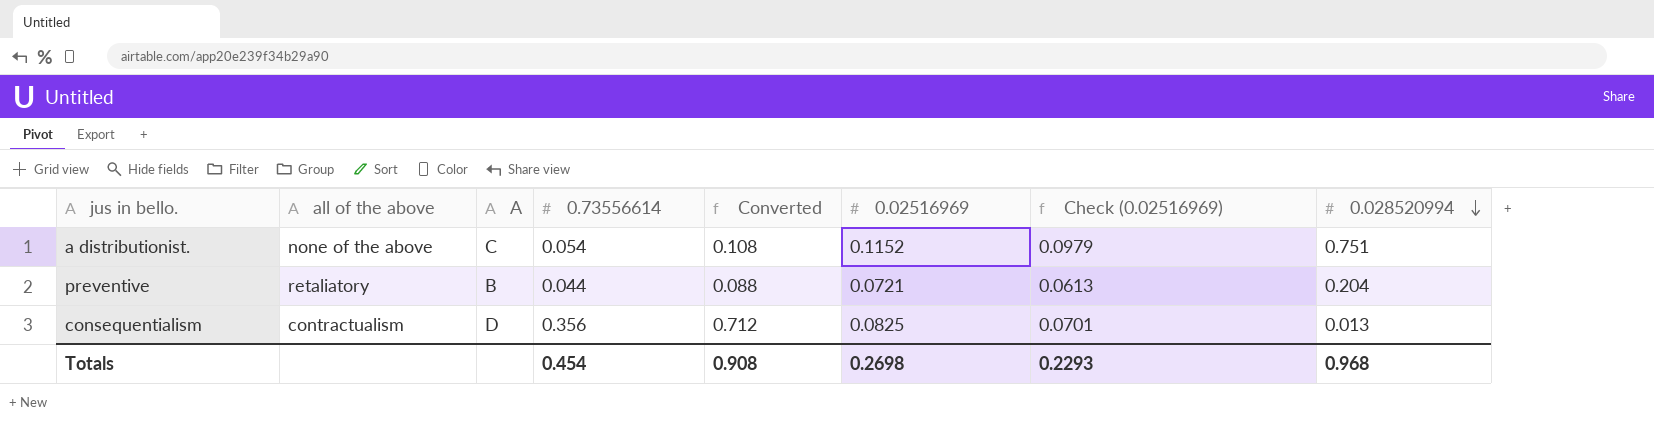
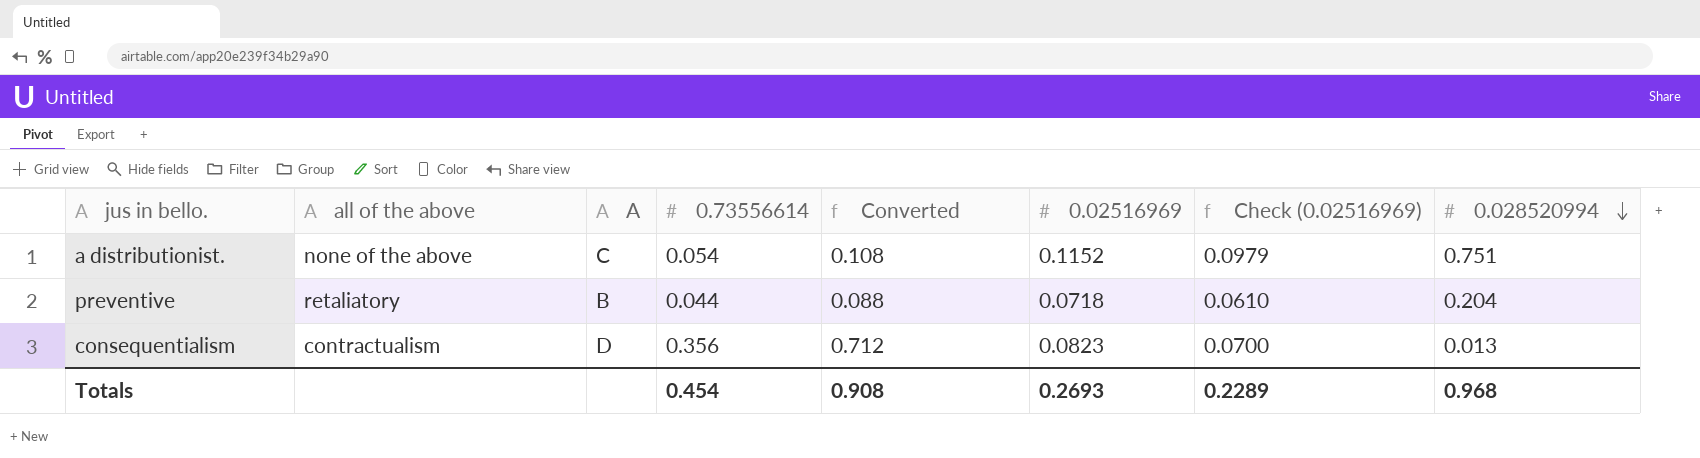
preventive | 0.02516969: 0.0721 -> 0.0718
preventive | Check (0.02516969): 0.0613 -> 0.0610
consequentialism | 0.02516969: 0.0825 -> 0.0823
consequentialism | Check (0.02516969): 0.0701 -> 0.0700
Totals | 0.02516969: 0.2698 -> 0.2693
Totals | Check (0.02516969): 0.2293 -> 0.2289

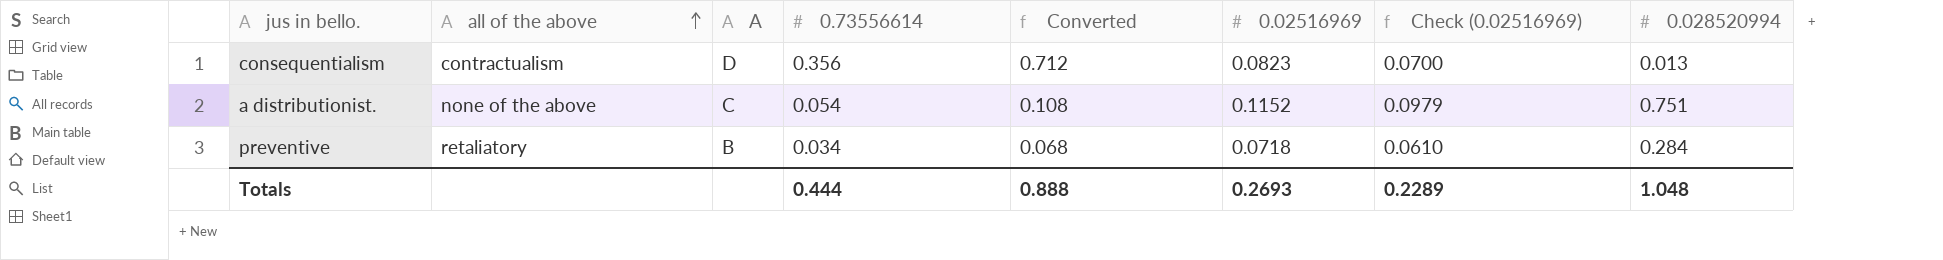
row order: 0.028520994 descending -> all of the above ascending
preventive | 0.73556614: 0.044 -> 0.034
preventive | Converted: 0.088 -> 0.068
preventive | 0.028520994: 0.204 -> 0.284
Totals | 0.73556614: 0.454 -> 0.444
Totals | Converted: 0.908 -> 0.888
Totals | 0.028520994: 0.968 -> 1.048

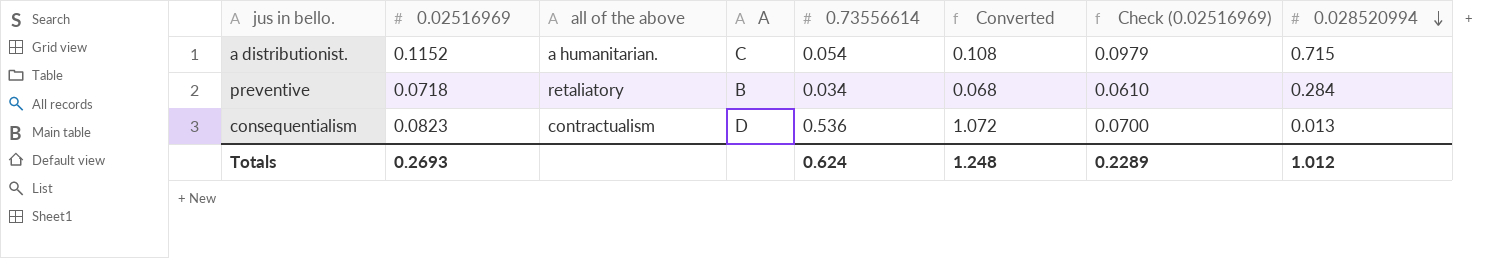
row order: all of the above ascending -> 0.028520994 descending
column 0.02516969 | position: 6 -> 2
a distributionist. | all of the above: none of the above -> a humanitarian.
a distributionist. | 0.028520994: 0.751 -> 0.715
consequentialism | 0.73556614: 0.356 -> 0.536
consequentialism | Converted: 0.712 -> 1.072
Totals | 0.73556614: 0.444 -> 0.624
Totals | Converted: 0.888 -> 1.248
Totals | 0.028520994: 1.048 -> 1.012

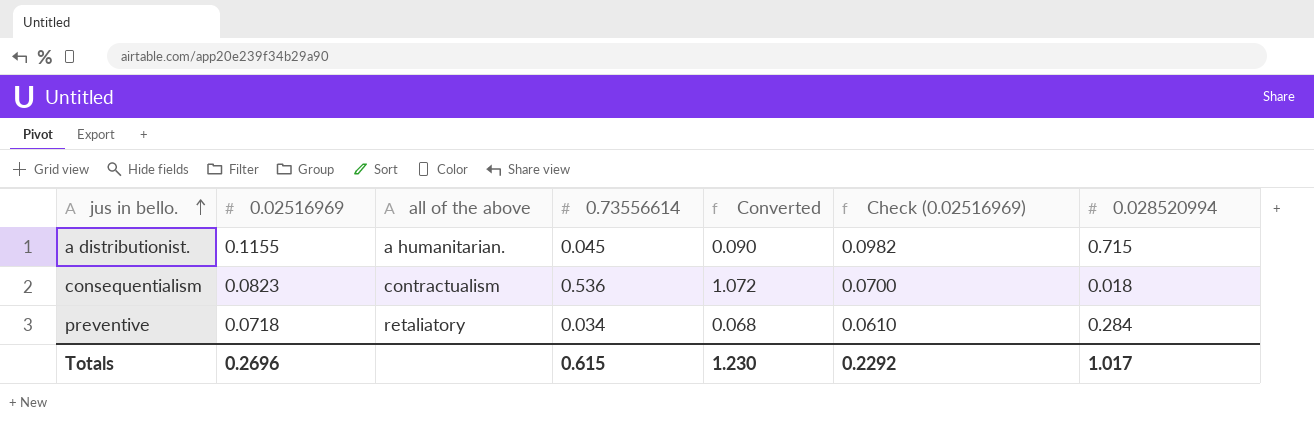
row order: 0.028520994 descending -> jus in bello. ascending
column A | position: 4 -> none
a distributionist. | 0.02516969: 0.1152 -> 0.1155
a distributionist. | 0.73556614: 0.054 -> 0.045
a distributionist. | Converted: 0.108 -> 0.090
a distributionist. | Check (0.02516969): 0.0979 -> 0.0982
consequentialism | 0.028520994: 0.013 -> 0.018
Totals | 0.02516969: 0.2693 -> 0.2696
Totals | 0.73556614: 0.624 -> 0.615
Totals | Converted: 1.248 -> 1.230
Totals | Check (0.02516969): 0.2289 -> 0.2292
Totals | 0.028520994: 1.012 -> 1.017

